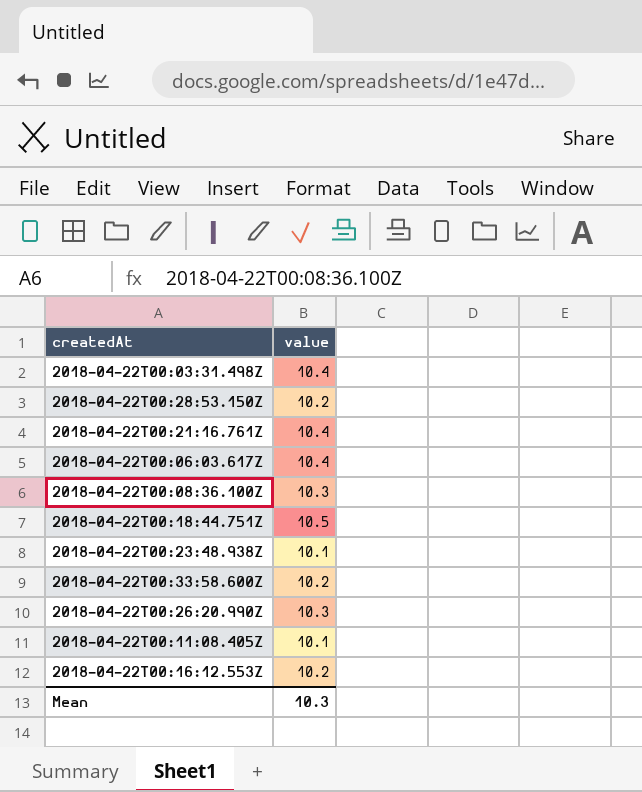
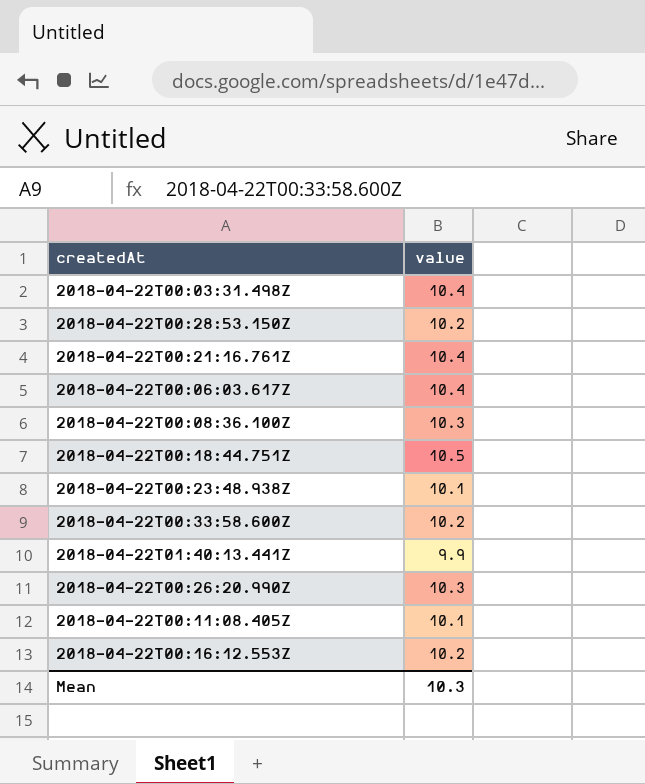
row 2018-04-22T01:40:13.441Z: none -> 9.9

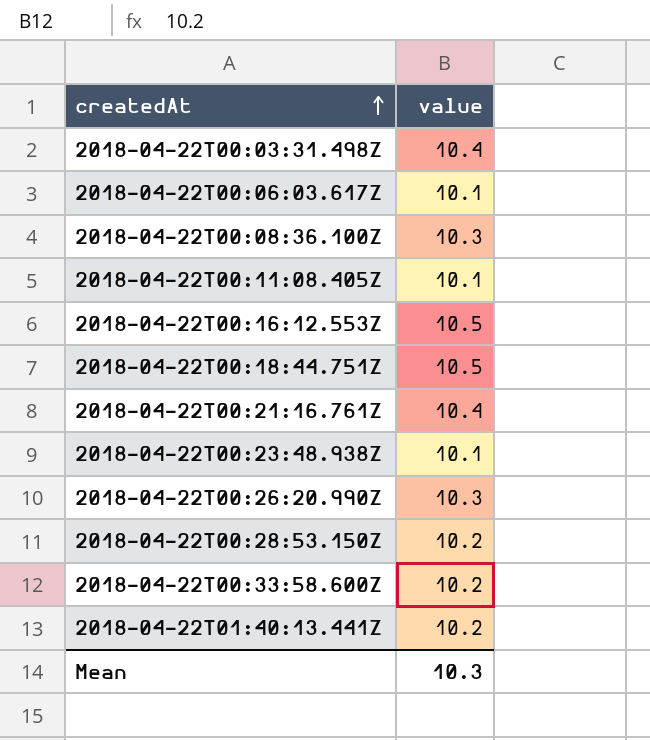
row order: none -> createdAt ascending
2018-04-22T00:06:03.617Z | value: 10.4 -> 10.1
2018-04-22T00:16:12.553Z | value: 10.2 -> 10.5
2018-04-22T01:40:13.441Z | value: 9.9 -> 10.2

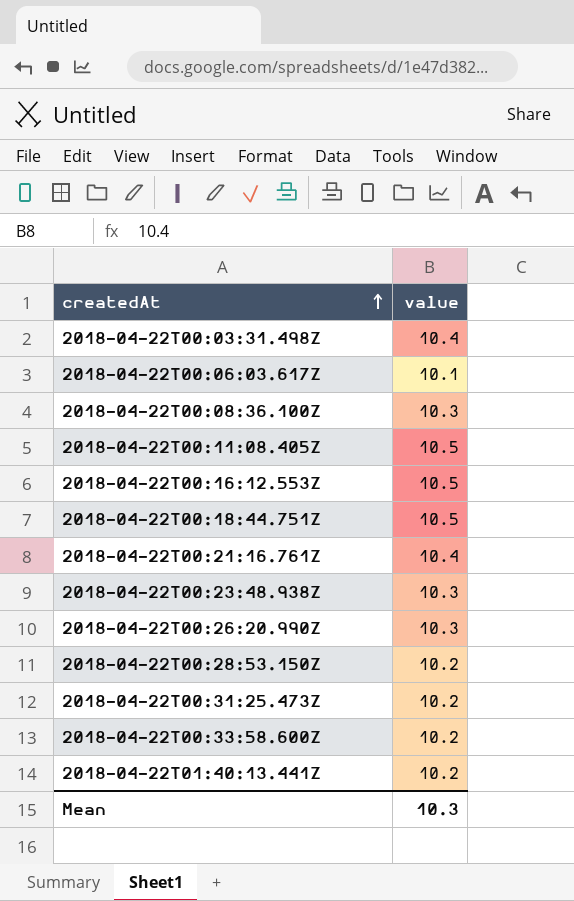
2018-04-22T00:11:08.405Z | value: 10.1 -> 10.5
2018-04-22T00:23:48.938Z | value: 10.1 -> 10.3
row 2018-04-22T00:31:25.473Z: none -> 10.2

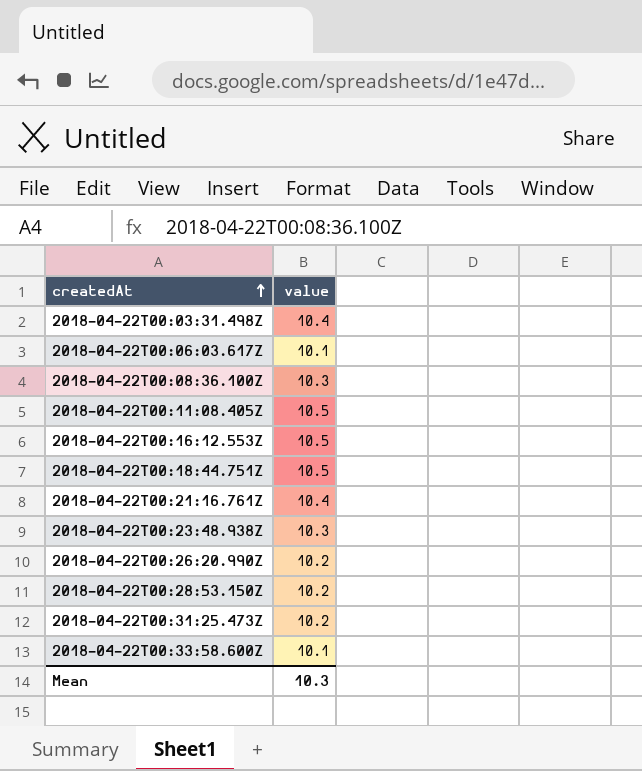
row 2018-04-22T01:40:13.441Z: 10.2 -> none
2018-04-22T00:26:20.990Z | value: 10.3 -> 10.2
2018-04-22T00:33:58.600Z | value: 10.2 -> 10.1

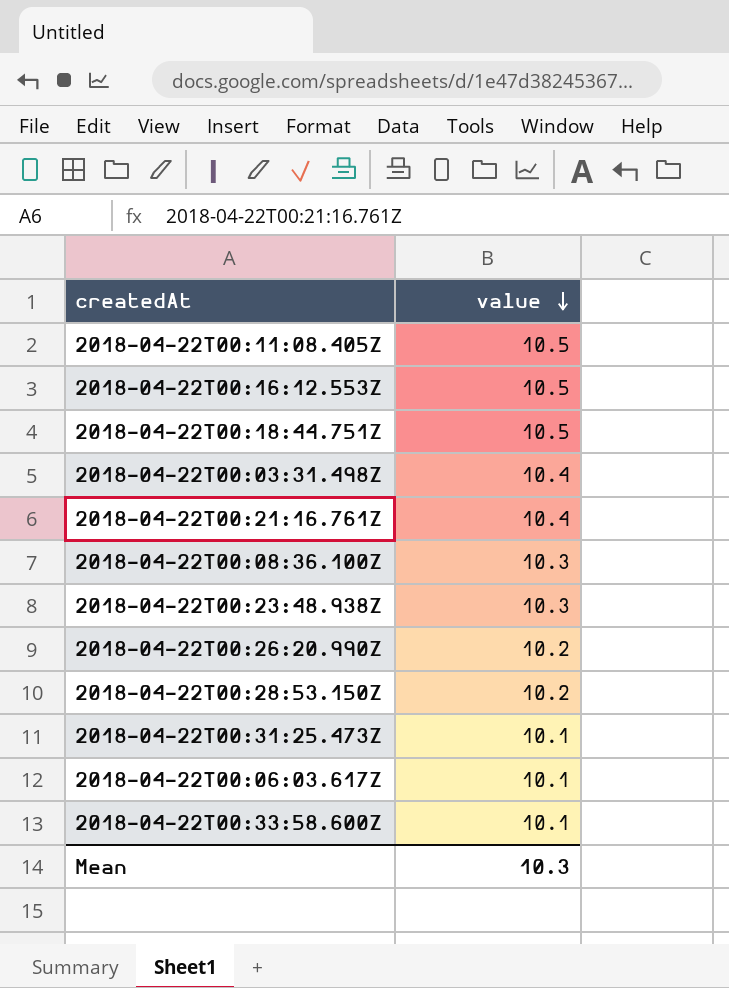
row order: createdAt ascending -> value descending
2018-04-22T00:31:25.473Z | value: 10.2 -> 10.1

